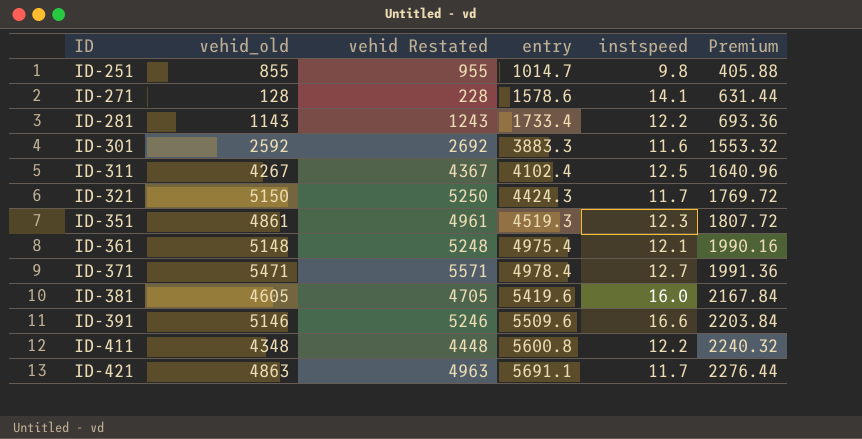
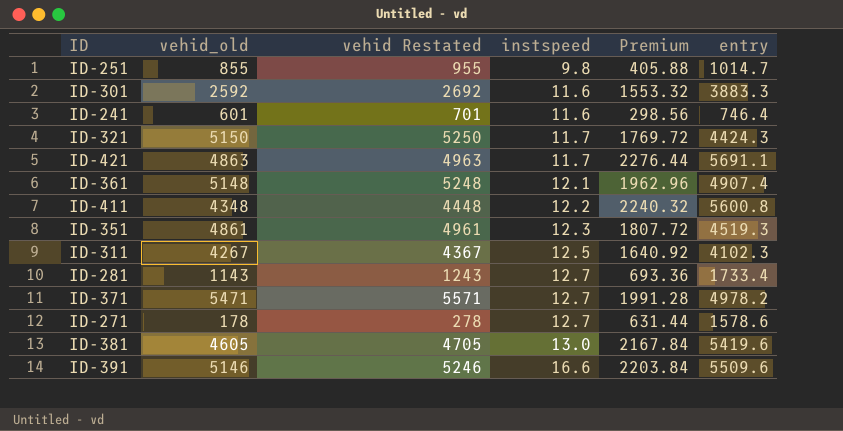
row order: ID ascending -> instspeed ascending
column entry | position: 4 -> 6
row ID-241: none -> 601 | 701 | 11.6 | 298.56 | 746.4
ID-361 | Premium: 1990.16 -> 1962.96
ID-361 | entry: 4975.4 -> 4907.4
ID-311 | Premium: 1640.96 -> 1640.92
ID-311 | entry: 4102.4 -> 4102.3
ID-281 | instspeed: 12.2 -> 12.7
ID-371 | Premium: 1991.36 -> 1991.28
ID-371 | entry: 4978.4 -> 4978.2
ID-271 | vehid_old: 128 -> 178
ID-271 | vehid Restated: 228 -> 278
ID-271 | instspeed: 14.1 -> 12.7
ID-381 | instspeed: 16.0 -> 13.0

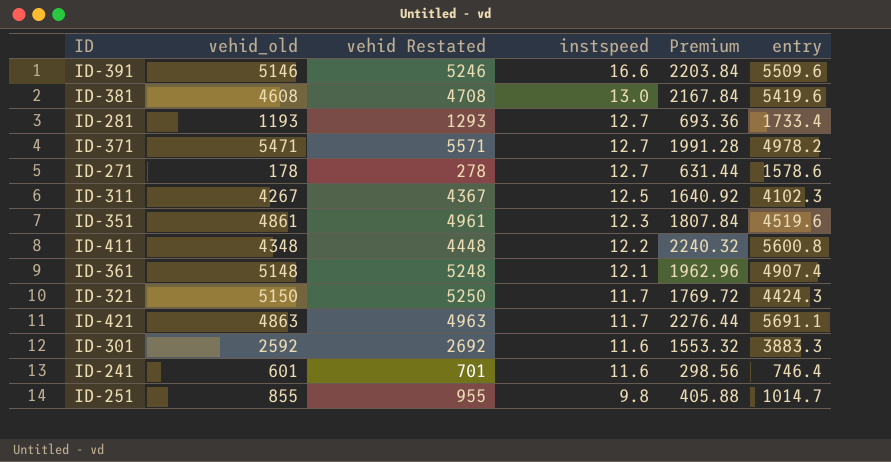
row order: instspeed ascending -> instspeed descending
ID-381 | vehid_old: 4605 -> 4608
ID-381 | vehid Restated: 4705 -> 4708
ID-281 | vehid_old: 1143 -> 1193
ID-281 | vehid Restated: 1243 -> 1293
ID-351 | Premium: 1807.72 -> 1807.84
ID-351 | entry: 4519.3 -> 4519.6

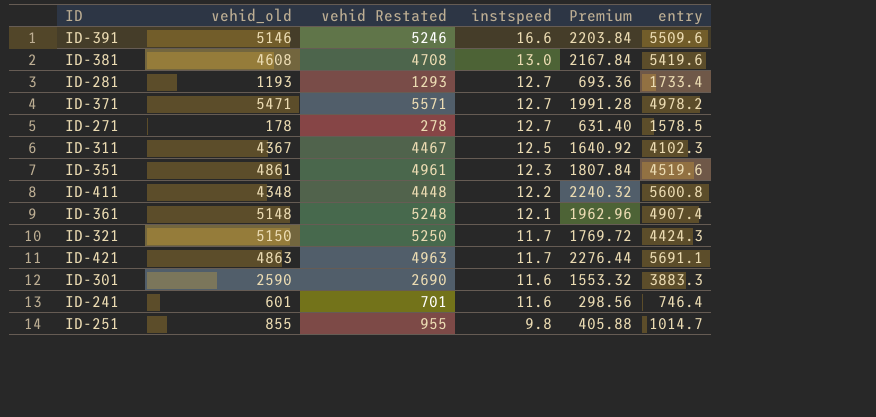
ID-271 | Premium: 631.44 -> 631.40
ID-271 | entry: 1578.6 -> 1578.5
ID-311 | vehid_old: 4267 -> 4367
ID-311 | vehid Restated: 4367 -> 4467
ID-301 | vehid_old: 2592 -> 2590
ID-301 | vehid Restated: 2692 -> 2690

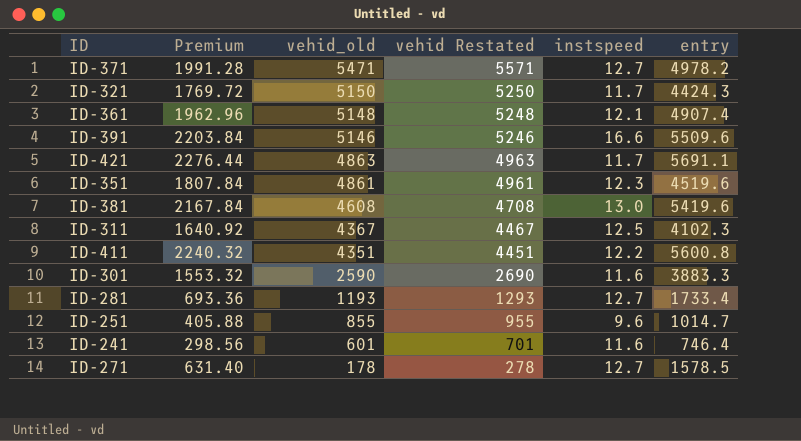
row order: instspeed descending -> vehid_old descending
column Premium | position: 5 -> 2
ID-411 | vehid_old: 4348 -> 4351
ID-411 | vehid Restated: 4448 -> 4451
ID-251 | instspeed: 9.8 -> 9.6

